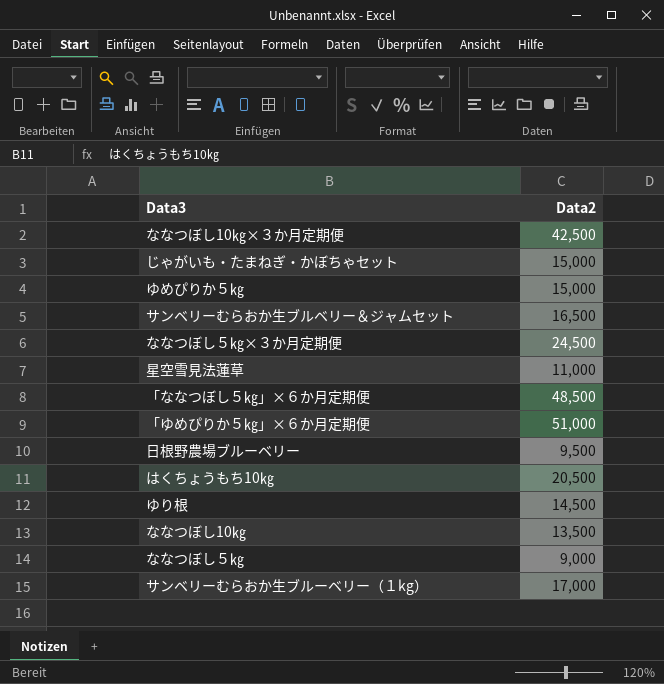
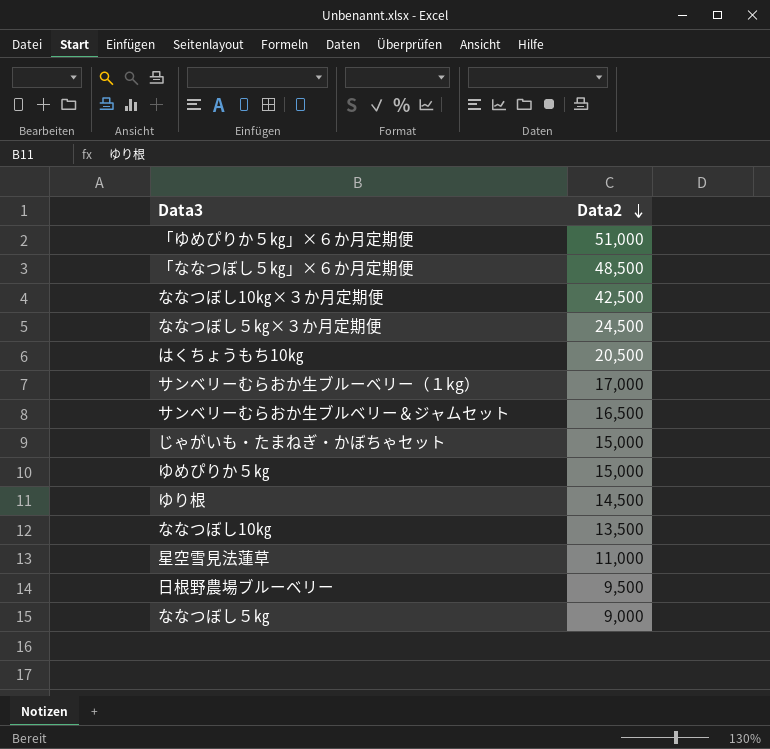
row order: none -> Data2 descending

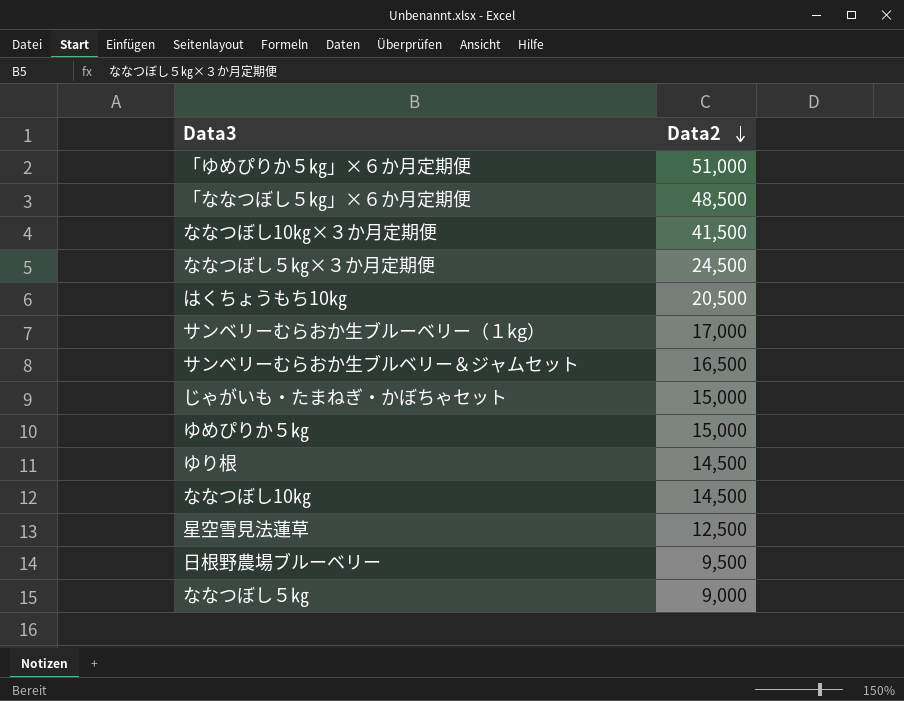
ななつぼし10㎏×３か月定期便 | Data2: 42,500 -> 41,500
ななつぼし10㎏ | Data2: 13,500 -> 14,500
星空雪見法蓮草 | Data2: 11,000 -> 12,500

